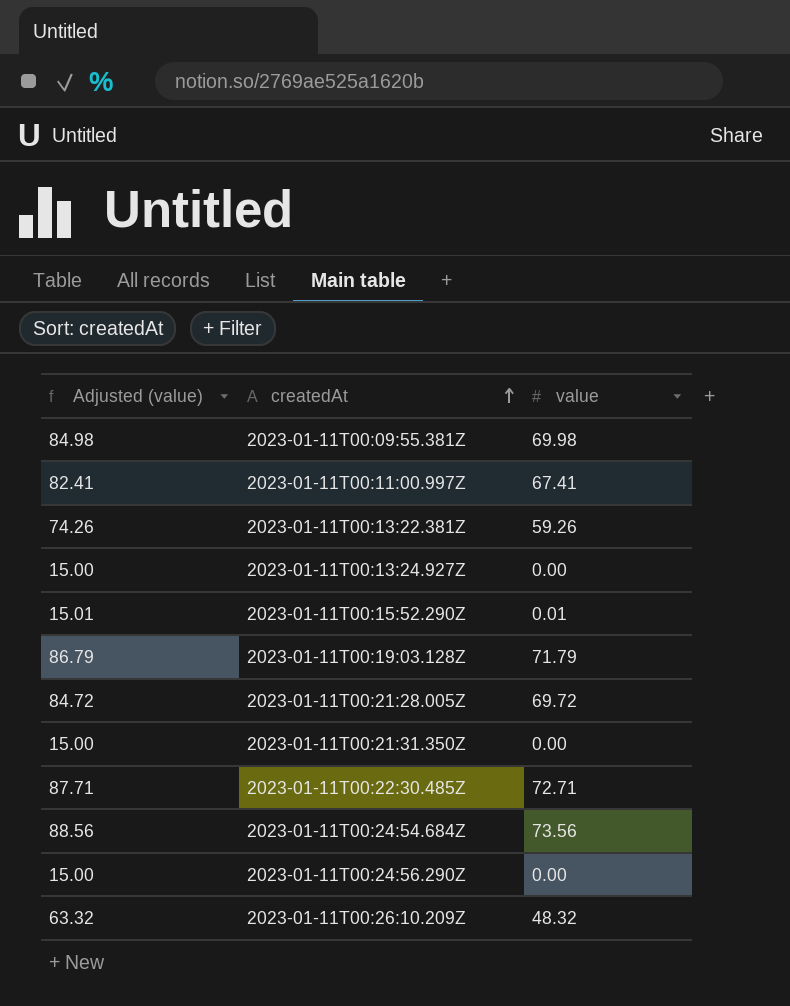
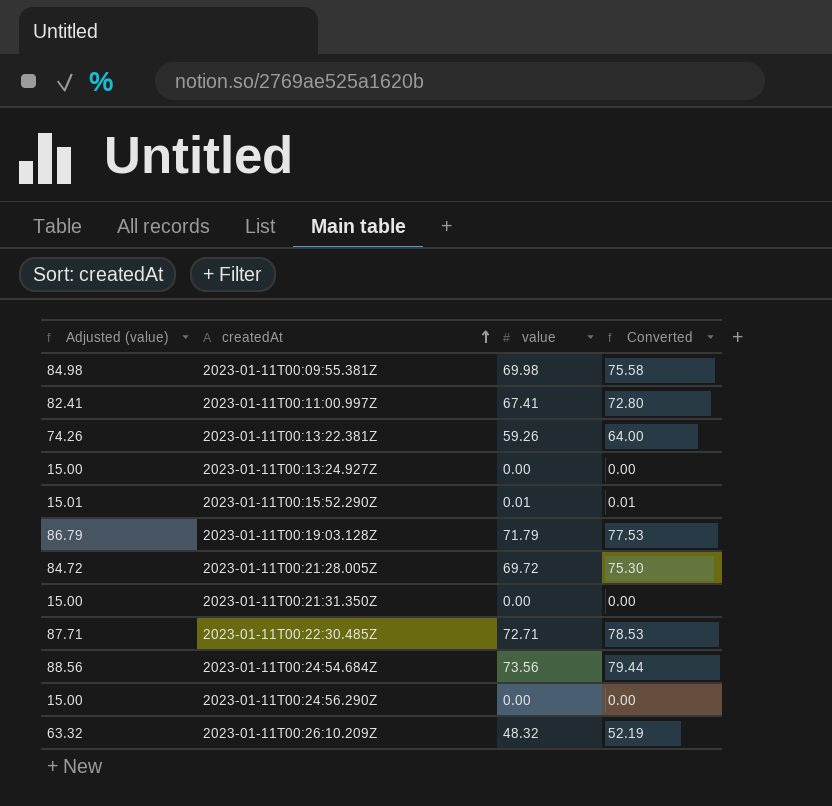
column Converted | formula: none -> [value] * 1.08

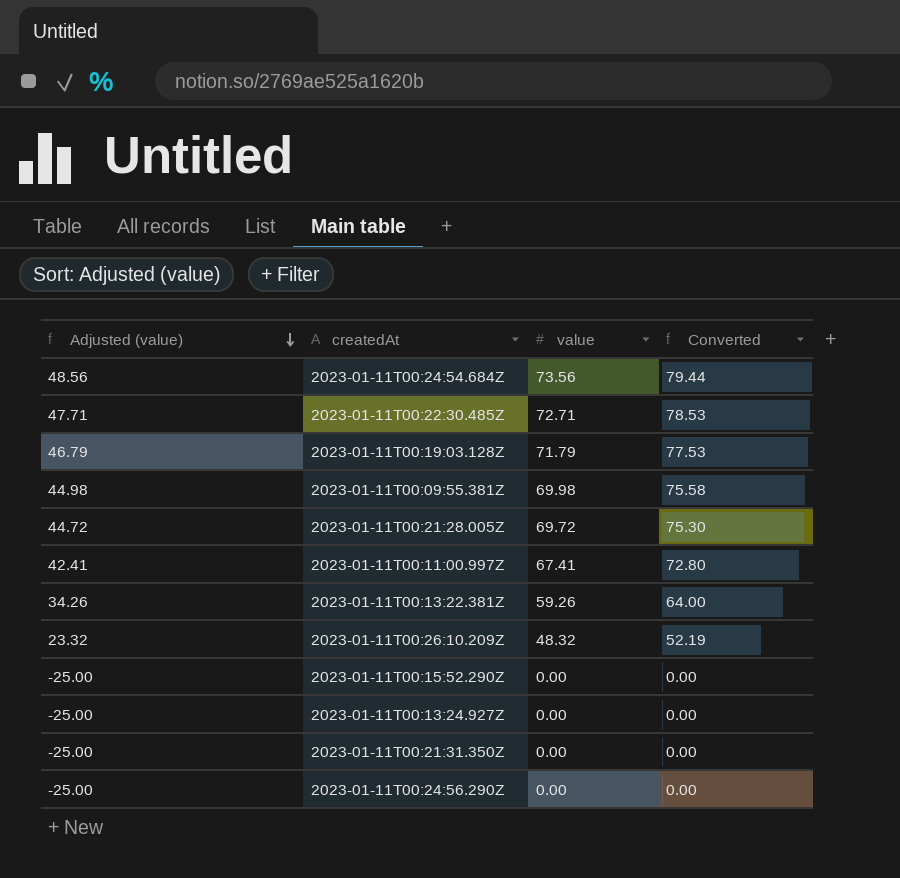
row order: createdAt ascending -> Adjusted (value) descending
column Adjusted (value) | formula: [value] + 15 -> [value] - 25
2023-01-11T00:15:52.290Z | value: 0.01 -> 0.00
2023-01-11T00:15:52.290Z | Converted: 0.01 -> 0.00

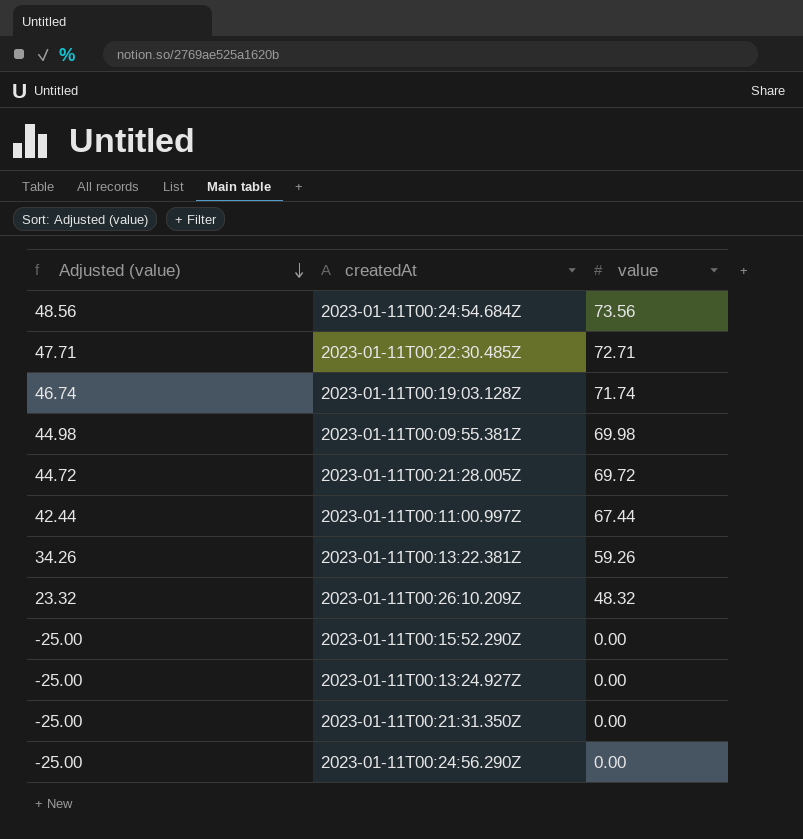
column Converted | formula: [value] * 1.08 -> none
2023-01-11T00:19:03.128Z | Adjusted (value): 46.79 -> 46.74
2023-01-11T00:19:03.128Z | value: 71.79 -> 71.74
2023-01-11T00:11:00.997Z | Adjusted (value): 42.41 -> 42.44
2023-01-11T00:11:00.997Z | value: 67.41 -> 67.44

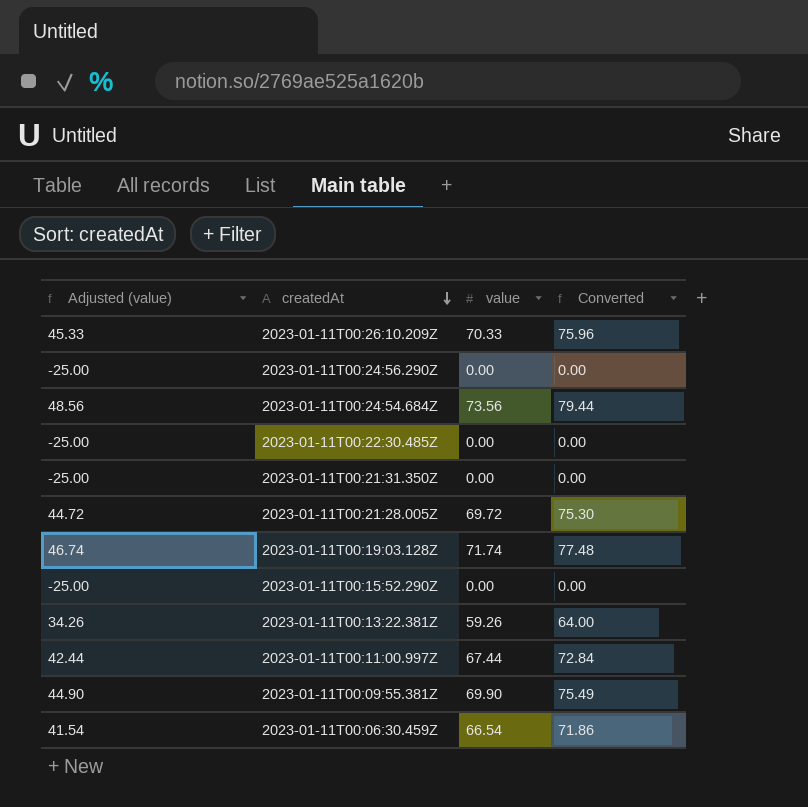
row order: Adjusted (value) descending -> createdAt descending
column Converted | formula: none -> [value] * 1.08
row 2023-01-11T00:13:24.927Z: -25.00 | 0.00 -> none
2023-01-11T00:26:10.209Z | Adjusted (value): 23.32 -> 45.33
2023-01-11T00:26:10.209Z | value: 48.32 -> 70.33
2023-01-11T00:22:30.485Z | Adjusted (value): 47.71 -> -25.00
2023-01-11T00:22:30.485Z | value: 72.71 -> 0.00
2023-01-11T00:09:55.381Z | Adjusted (value): 44.98 -> 44.90
2023-01-11T00:09:55.381Z | value: 69.98 -> 69.90
row 2023-01-11T00:06:30.459Z: none -> 41.54 | 66.54 | 71.86

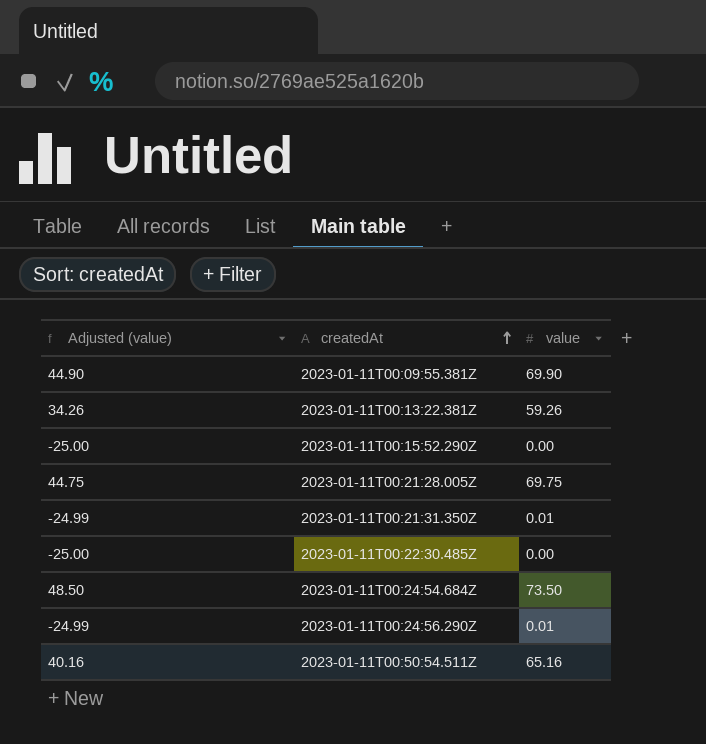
row order: createdAt descending -> createdAt ascending
column Converted | formula: [value] * 1.08 -> none
row 2023-01-11T00:26:10.209Z: 45.33 | 70.33 | 75.96 -> none
row 2023-01-11T00:19:03.128Z: 46.74 | 71.74 | 77.48 -> none
row 2023-01-11T00:11:00.997Z: 42.44 | 67.44 | 72.84 -> none
row 2023-01-11T00:06:30.459Z: 41.54 | 66.54 | 71.86 -> none
2023-01-11T00:21:28.005Z | Adjusted (value): 44.72 -> 44.75
2023-01-11T00:21:28.005Z | value: 69.72 -> 69.75
2023-01-11T00:21:31.350Z | Adjusted (value): -25.00 -> -24.99
2023-01-11T00:21:31.350Z | value: 0.00 -> 0.01
2023-01-11T00:24:54.684Z | Adjusted (value): 48.56 -> 48.50
2023-01-11T00:24:54.684Z | value: 73.56 -> 73.50
2023-01-11T00:24:56.290Z | Adjusted (value): -25.00 -> -24.99
2023-01-11T00:24:56.290Z | value: 0.00 -> 0.01
row 2023-01-11T00:50:54.511Z: none -> 40.16 | 65.16

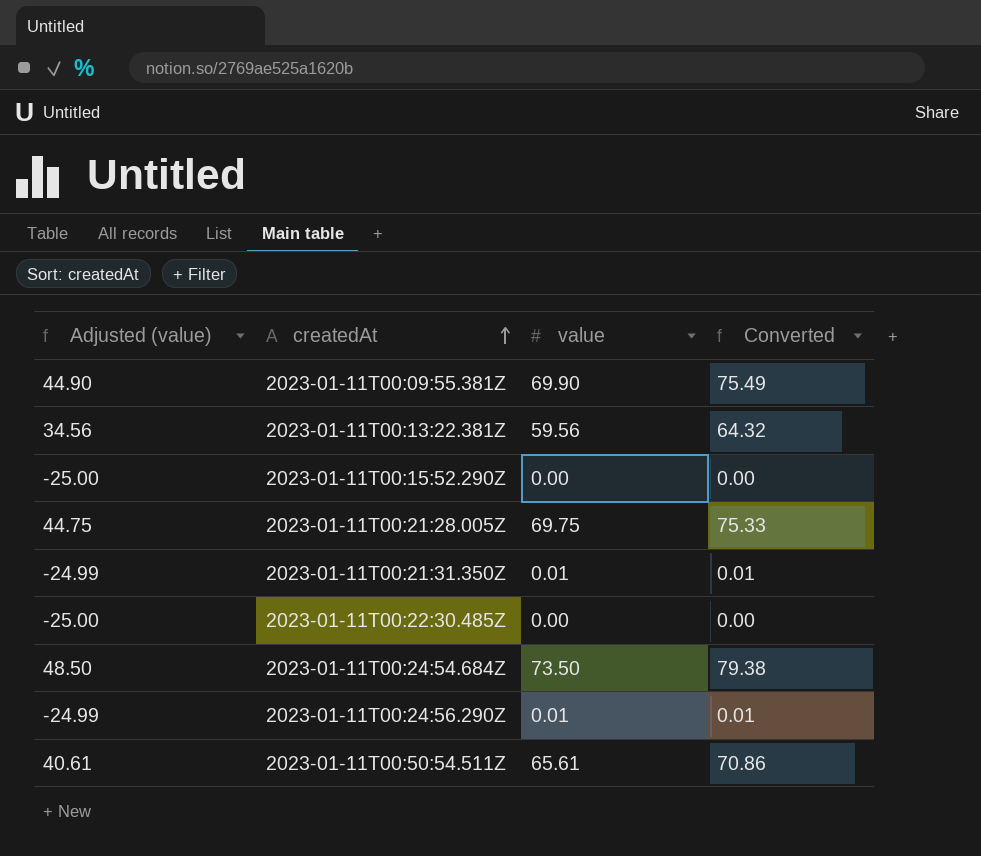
column Converted | formula: none -> [value] * 1.08
2023-01-11T00:13:22.381Z | Adjusted (value): 34.26 -> 34.56
2023-01-11T00:13:22.381Z | value: 59.26 -> 59.56
2023-01-11T00:50:54.511Z | Adjusted (value): 40.16 -> 40.61
2023-01-11T00:50:54.511Z | value: 65.16 -> 65.61

